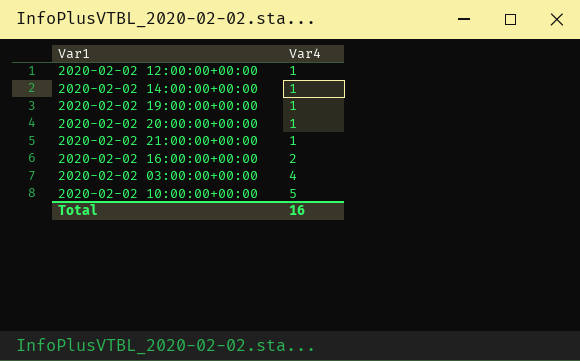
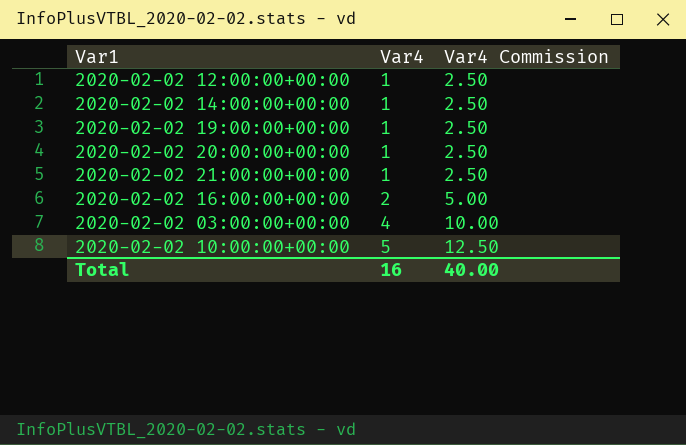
column Var4 Commission | formula: none -> [Var4] * 2.5

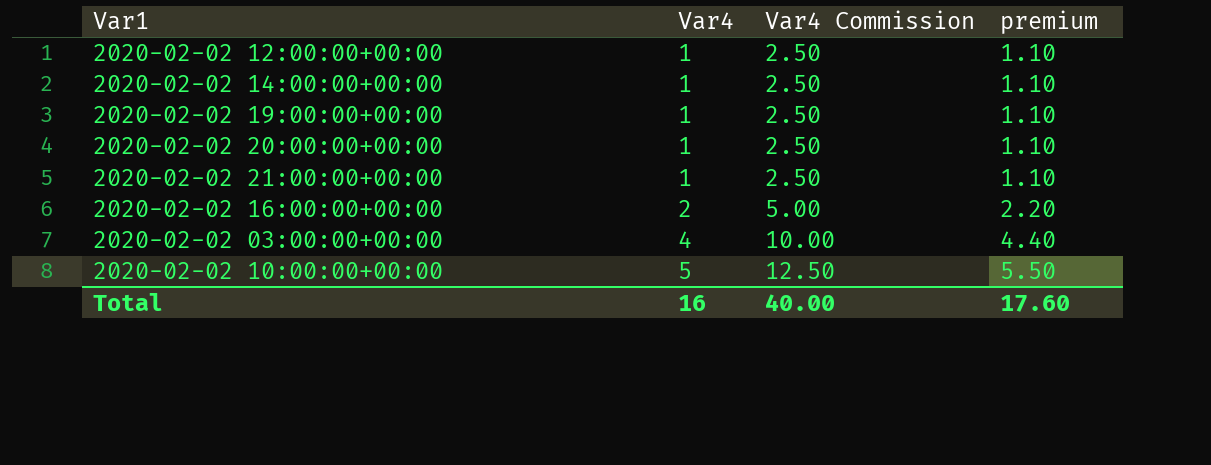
column premium | formula: none -> [Var4] * 1.1

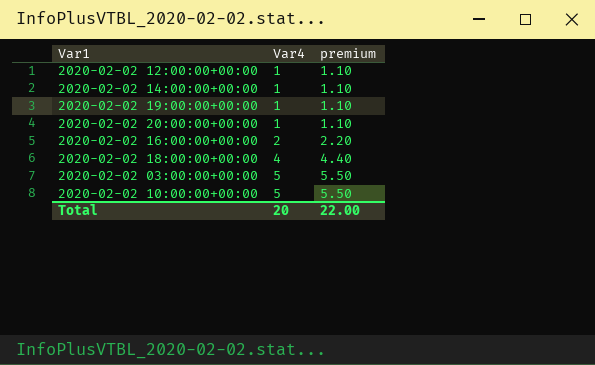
column Var4 Commission | formula: [Var4] * 2.5 -> none
row 2020-02-02 21:00:00+00:00: 1 | 2.50 | 1.10 -> none
row 2020-02-02 18:00:00+00:00: none -> 4 | 4.40
2020-02-02 03:00:00+00:00 | Var4: 4 -> 5
2020-02-02 03:00:00+00:00 | premium: 4.40 -> 5.50
Total | Var4: 16 -> 20
Total | premium: 17.60 -> 22.00

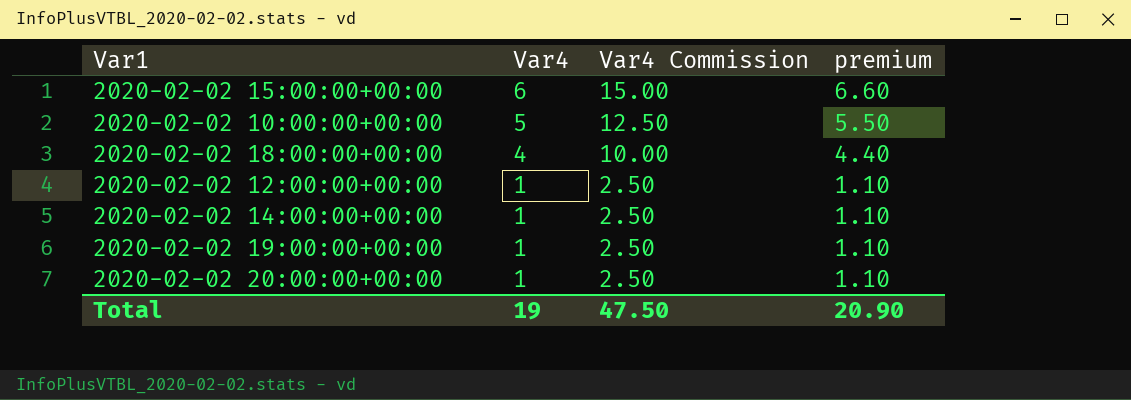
row order: Var4 ascending -> Var4 descending
column Var4 Commission | formula: none -> [Var4] * 2.5
row 2020-02-02 16:00:00+00:00: 2 | 2.20 -> none
row 2020-02-02 03:00:00+00:00: 5 | 5.50 -> none
row 2020-02-02 15:00:00+00:00: none -> 6 | 15.00 | 6.60
Total | Var4: 20 -> 19
Total | premium: 22.00 -> 20.90

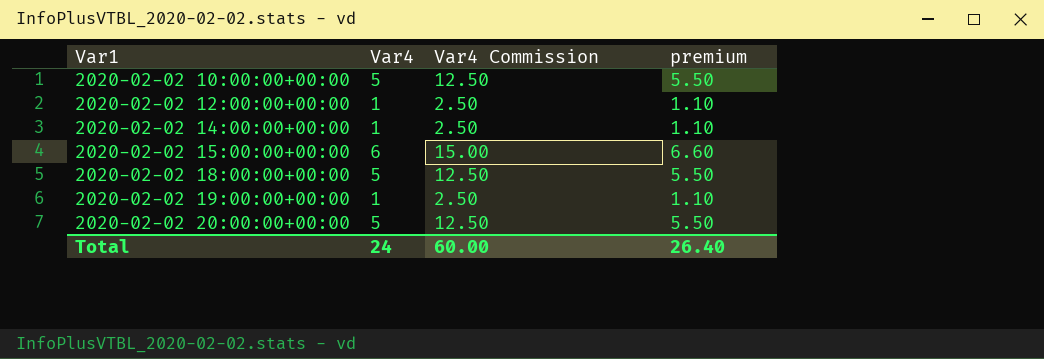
row order: Var4 descending -> Var1 ascending
2020-02-02 18:00:00+00:00 | Var4: 4 -> 5
2020-02-02 18:00:00+00:00 | Var4 Commission: 10.00 -> 12.50
2020-02-02 18:00:00+00:00 | premium: 4.40 -> 5.50
2020-02-02 20:00:00+00:00 | Var4: 1 -> 5
2020-02-02 20:00:00+00:00 | Var4 Commission: 2.50 -> 12.50
2020-02-02 20:00:00+00:00 | premium: 1.10 -> 5.50
Total | Var4: 19 -> 24
Total | Var4 Commission: 47.50 -> 60.00
Total | premium: 20.90 -> 26.40

